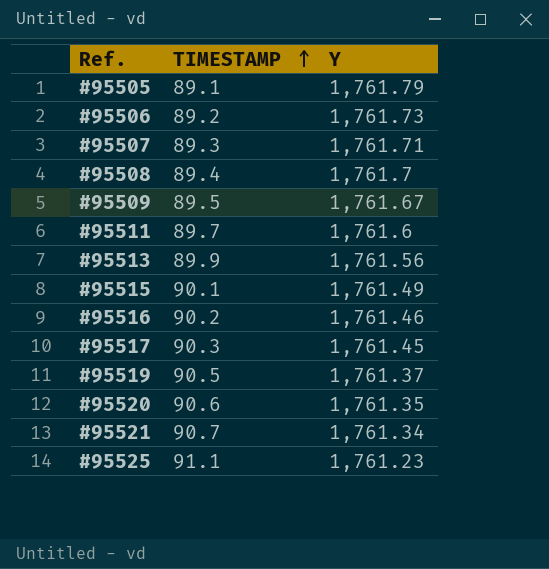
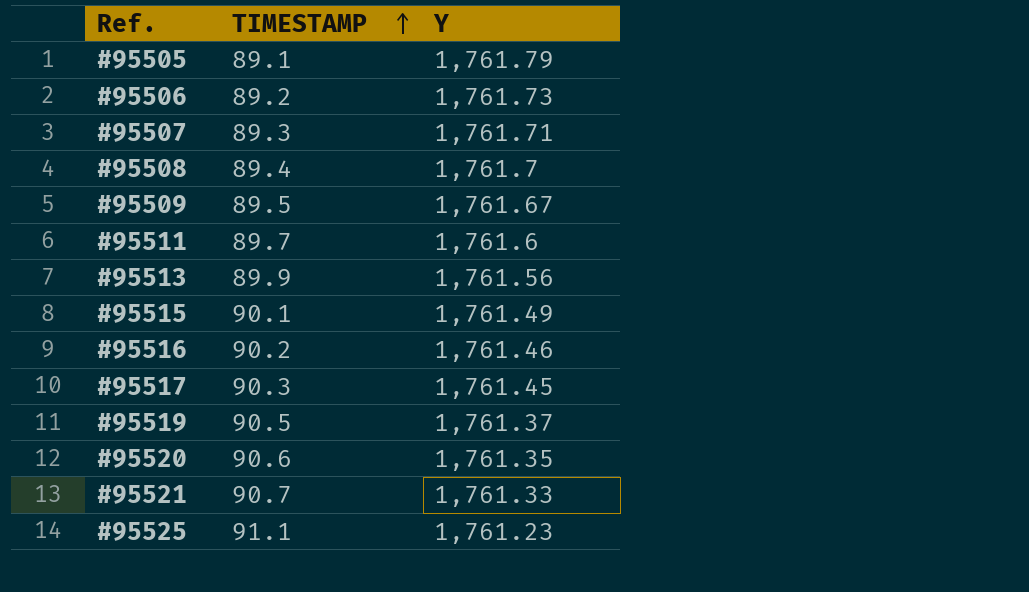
#95521 | Y: 1,761.34 -> 1,761.33

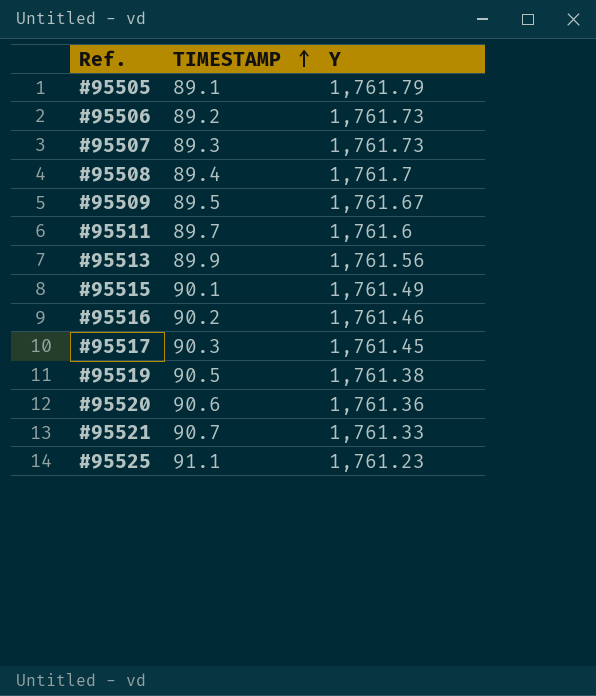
#95507 | Y: 1,761.71 -> 1,761.73
#95519 | Y: 1,761.37 -> 1,761.38
#95520 | Y: 1,761.35 -> 1,761.36

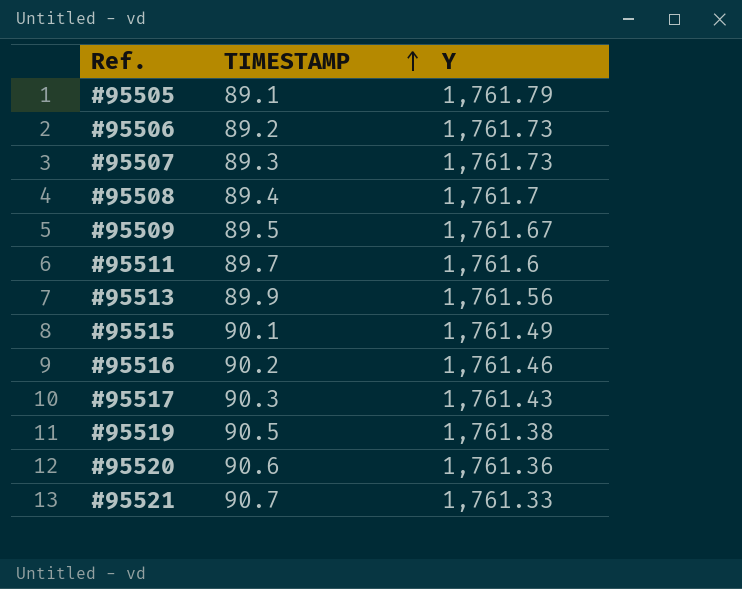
row #95525: 91.1 | 1,761.23 -> none
#95517 | Y: 1,761.45 -> 1,761.43

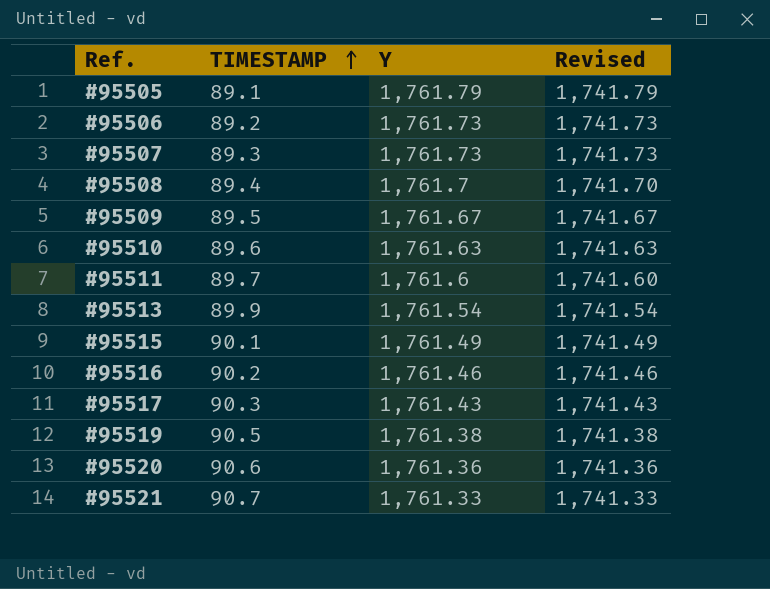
column Revised | formula: none -> [Y] - 20
row #95510: none -> 89.6 | 1,761.63 | 1,741.63
#95513 | Y: 1,761.56 -> 1,761.54

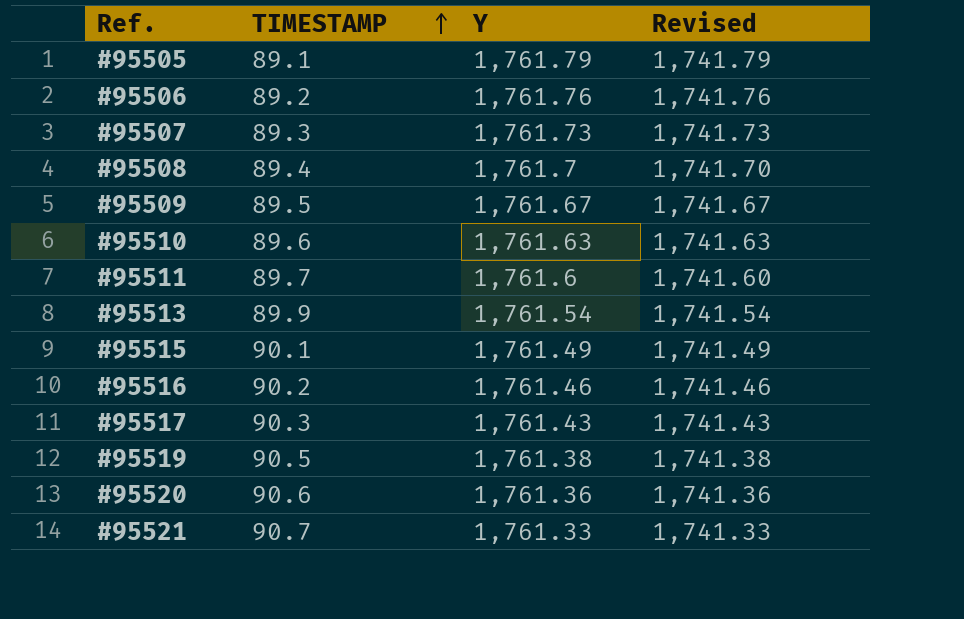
#95506 | Y: 1,761.73 -> 1,761.76
#95506 | Revised: 1,741.73 -> 1,741.76

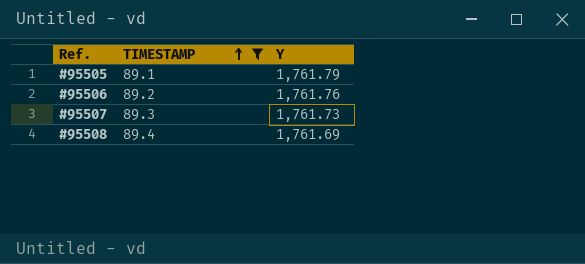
filter: none -> TIMESTAMP <= 89.4
column Revised | formula: [Y] - 20 -> none
#95508 | Y: 1,761.7 -> 1,761.69

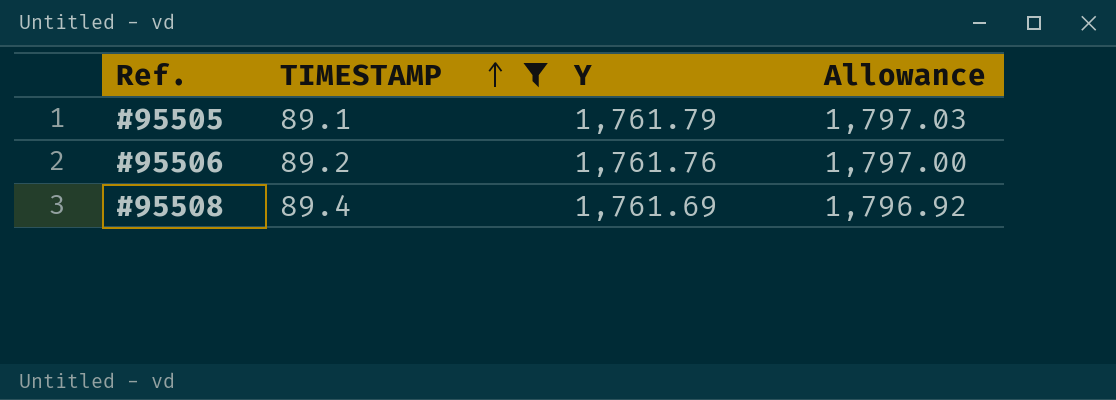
column Allowance | formula: none -> [Y] * 1.02
row #95507: 89.3 | 1,761.73 -> none

